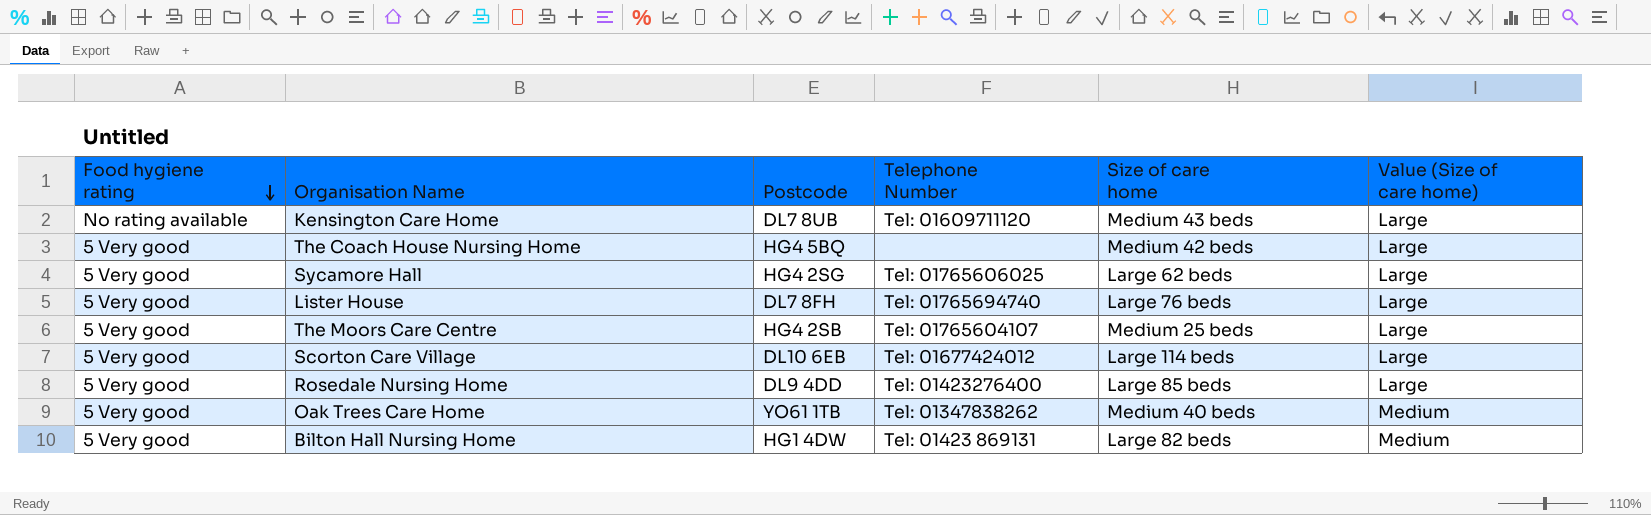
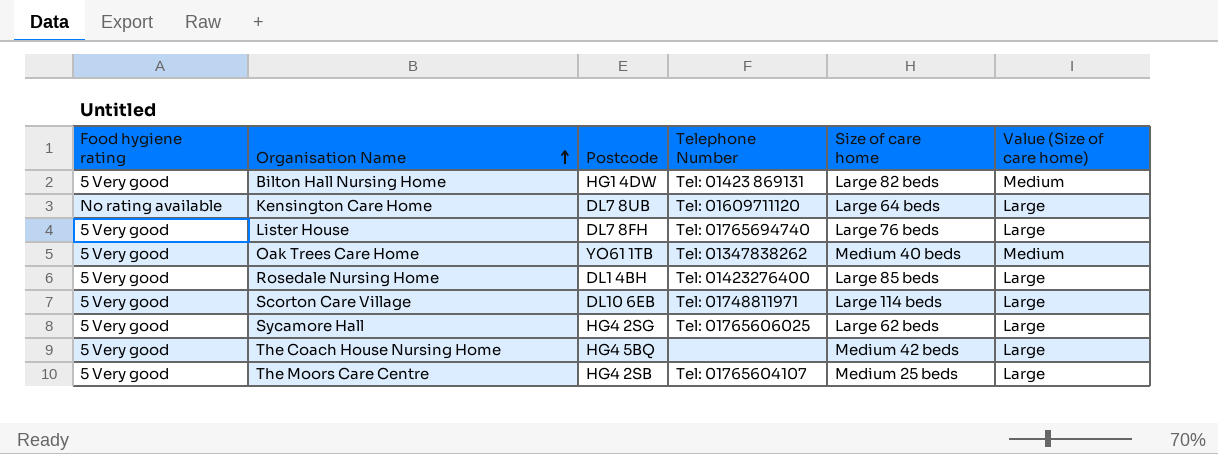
row order: Food hygiene rating descending -> Organisation Name ascending
Kensington Care Home | Size of care home: Medium 43 beds -> Large 64 beds
Rosedale Nursing Home | Postcode: DL9 4DD -> DL1 4BH
Scorton Care Village | Telephone Number: Tel: 01677424012 -> Tel: 01748811971

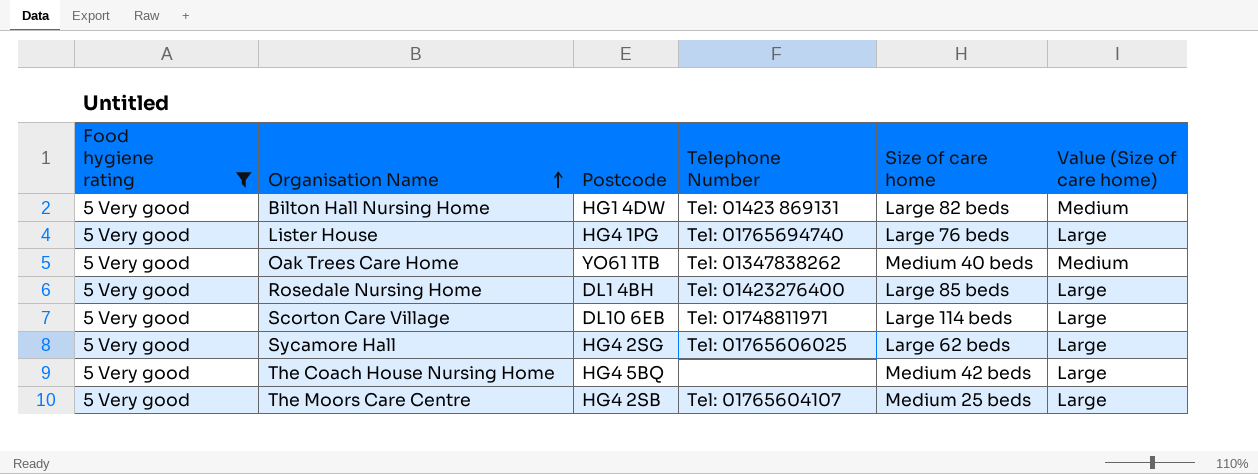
filter: none -> Food hygiene rating = 5 Very good
Lister House | Postcode: DL7 8FH -> HG4 1PG

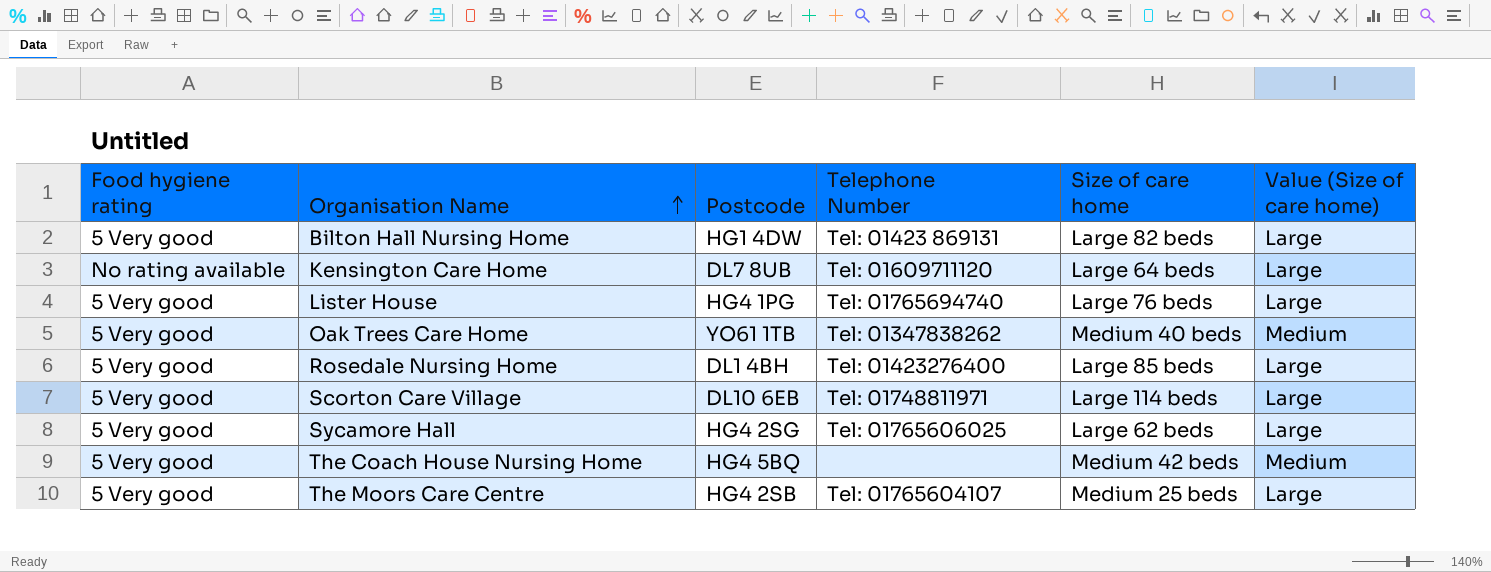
filter: Food hygiene rating = 5 Very good -> none
Bilton Hall Nursing Home | Value (Size of care home): Medium -> Large
The Coach House Nursing Home | Value (Size of care home): Large -> Medium

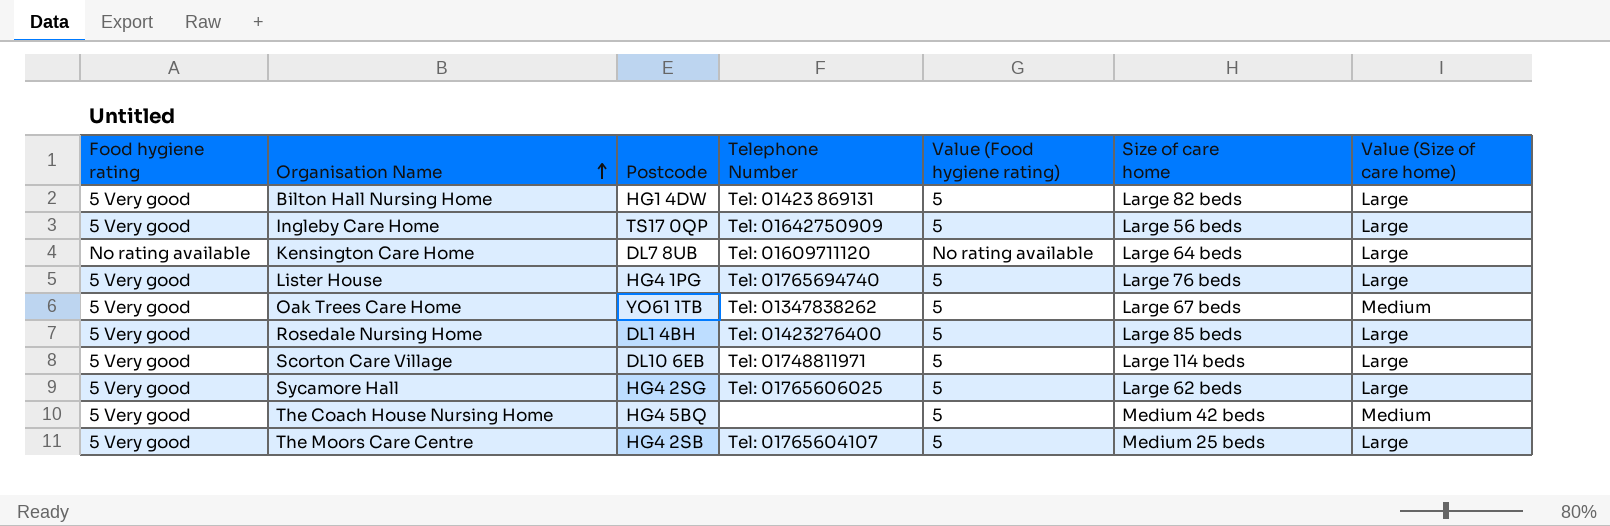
column Value (Food hygiene rating) | position: none -> 5
row Ingleby Care Home: none -> 5 Very good | TS17 0QP | Tel: 01642750909 | 5 | Large 56 beds | Large
Oak Trees Care Home | Size of care home: Medium 40 beds -> Large 67 beds

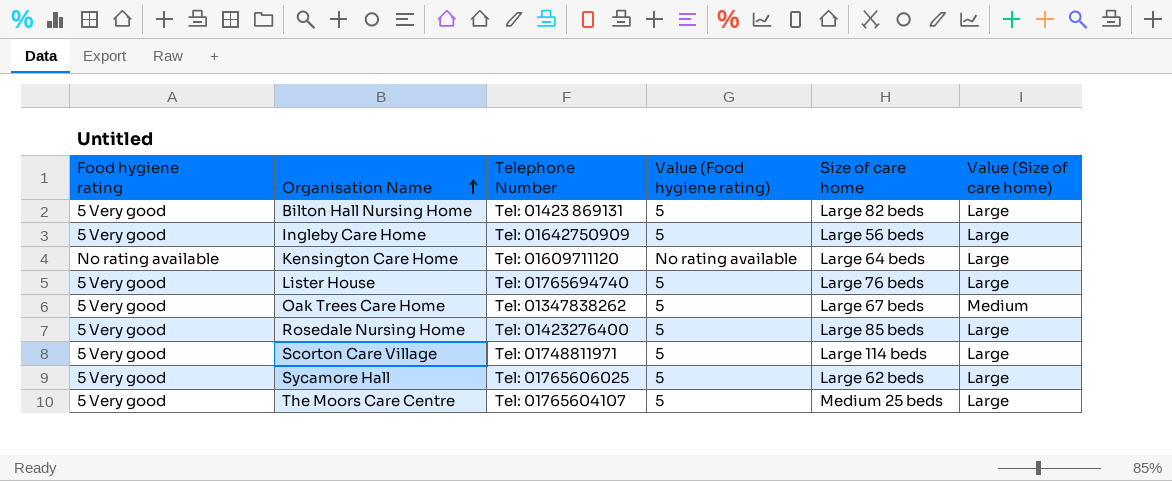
column Postcode | position: 3 -> none
row The Coach House Nursing Home: 5 Very good | HG4 5BQ | none | 5 | Medium 42 beds | Medium -> none

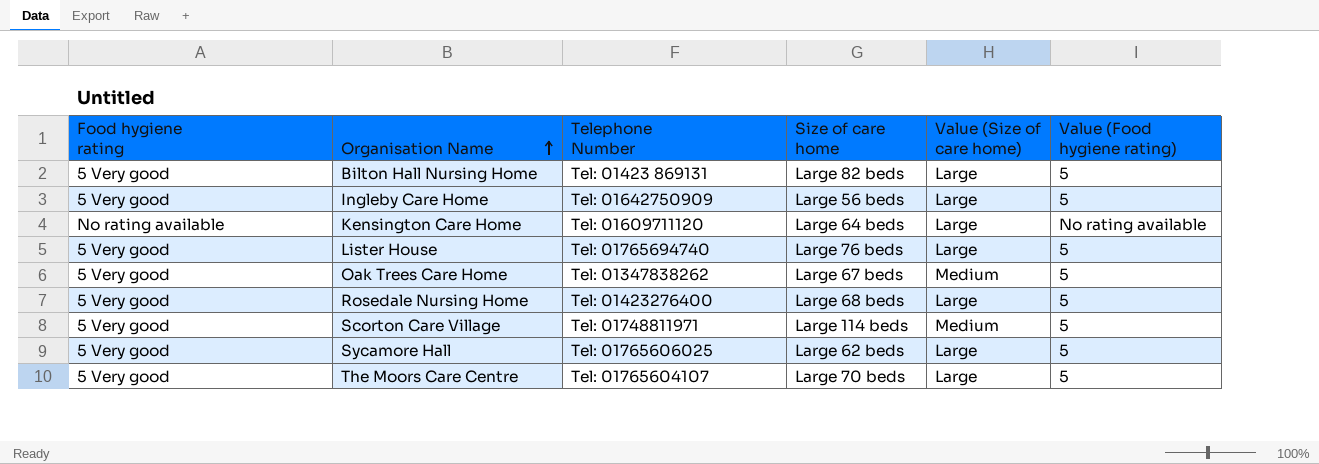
column Value (Food hygiene rating) | position: 4 -> 6
Rosedale Nursing Home | Size of care home: Large 85 beds -> Large 68 beds
Scorton Care Village | Value (Size of care home): Large -> Medium
The Moors Care Centre | Size of care home: Medium 25 beds -> Large 70 beds

